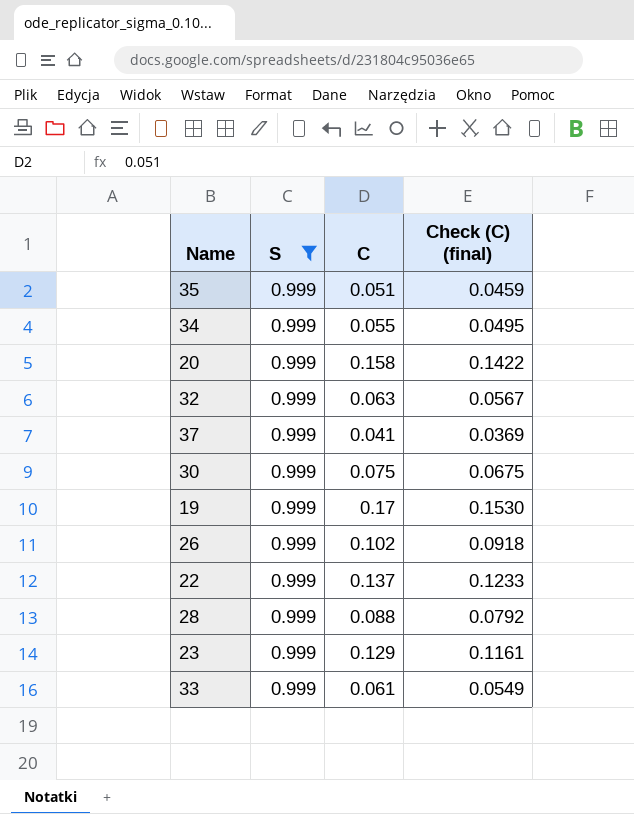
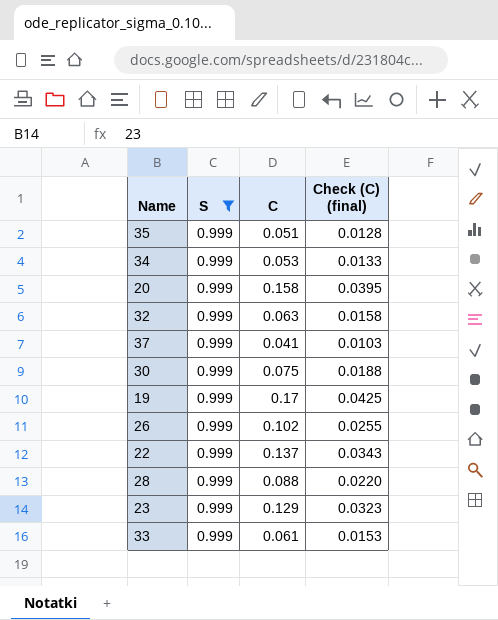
column Check (C) (final) | formula: [C] * 0.9 -> [C] * 0.25
34 | C: 0.055 -> 0.053

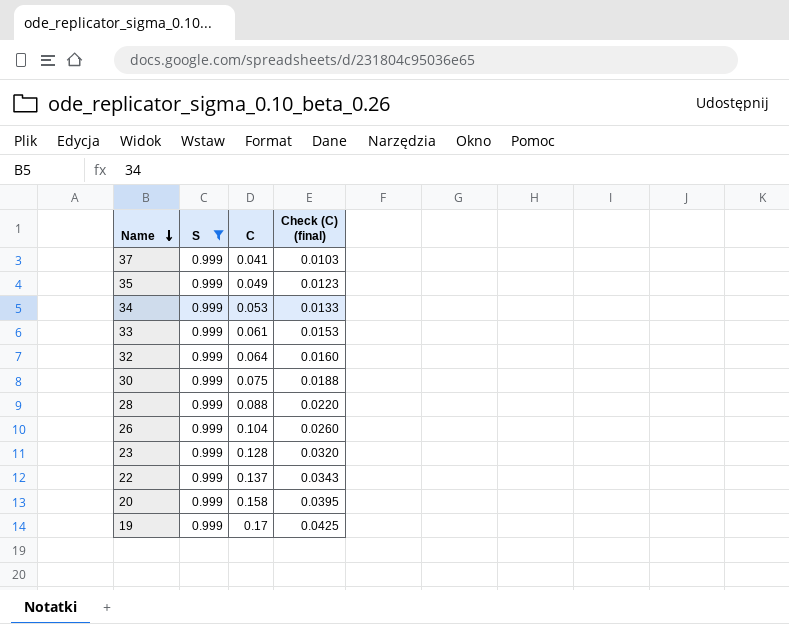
row order: none -> Name descending
35 | C: 0.051 -> 0.049
35 | Check (C) (final): 0.0128 -> 0.0123
32 | C: 0.063 -> 0.064
32 | Check (C) (final): 0.0158 -> 0.0160
26 | C: 0.102 -> 0.104
26 | Check (C) (final): 0.0255 -> 0.0260
23 | C: 0.129 -> 0.128
23 | Check (C) (final): 0.0323 -> 0.0320

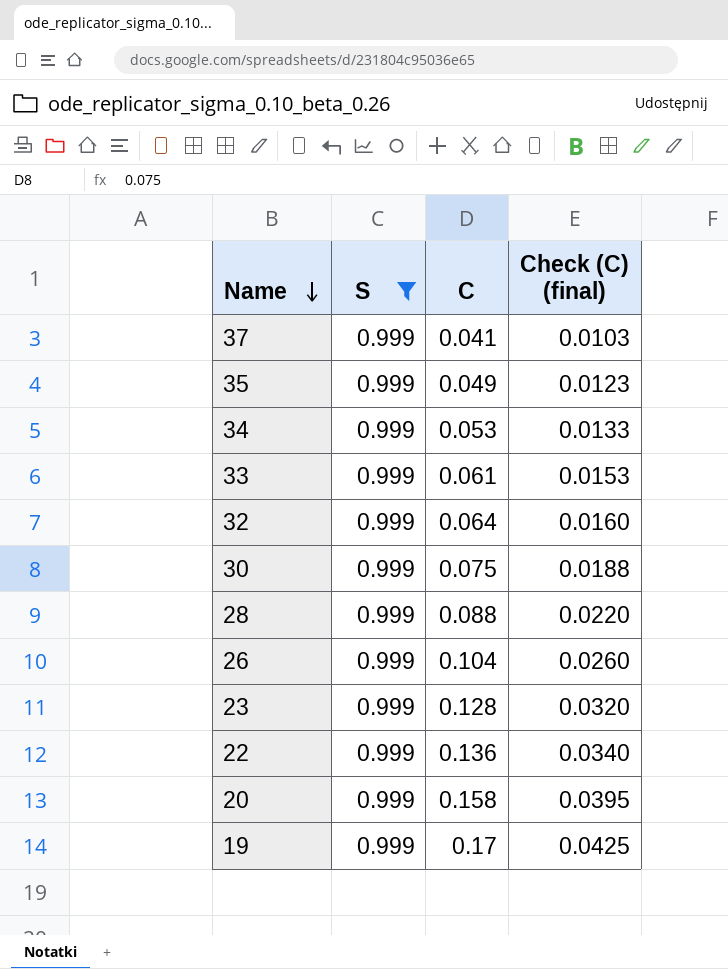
22 | C: 0.137 -> 0.136
22 | Check (C) (final): 0.0343 -> 0.0340

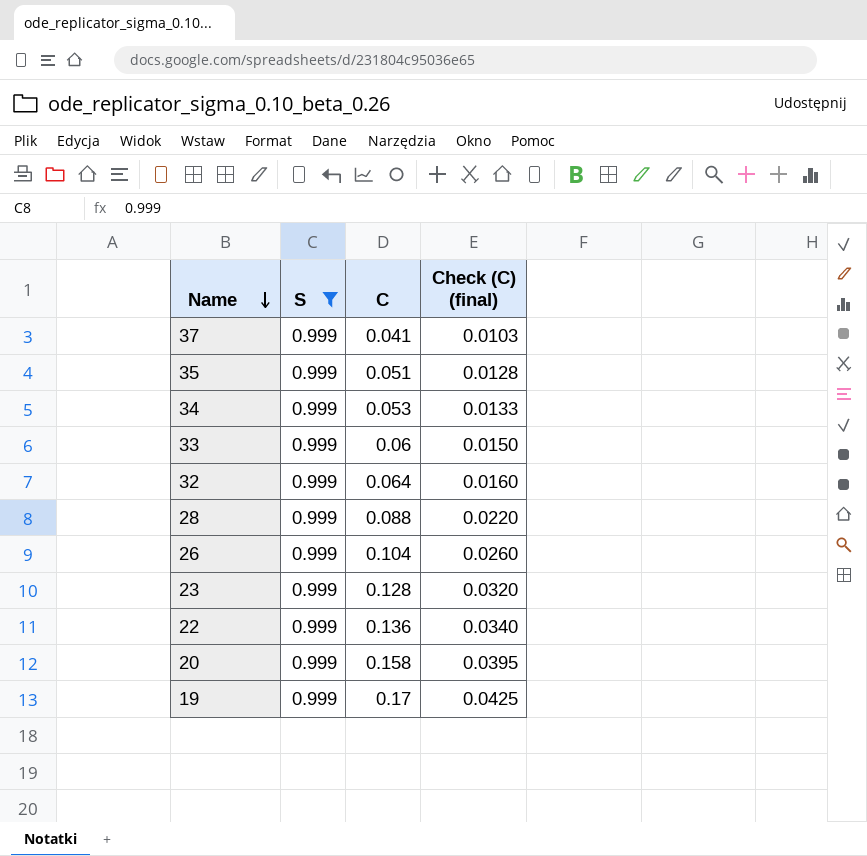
row 30: 0.999 | 0.075 | 0.0188 -> none
35 | C: 0.049 -> 0.051
35 | Check (C) (final): 0.0123 -> 0.0128
33 | C: 0.061 -> 0.06
33 | Check (C) (final): 0.0153 -> 0.0150

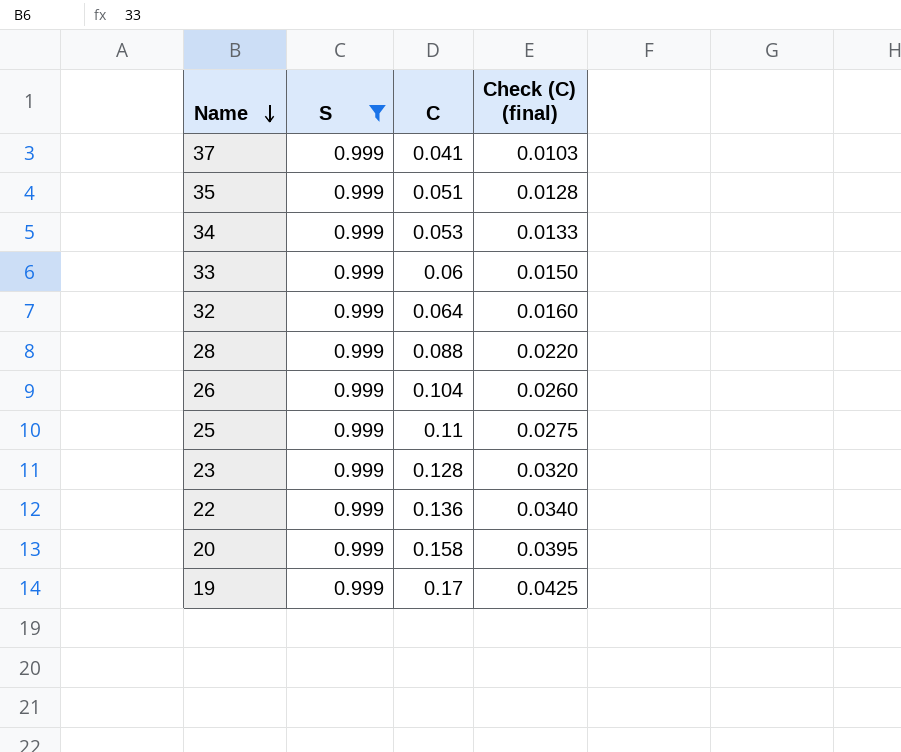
row 25: none -> 0.999 | 0.11 | 0.0275

